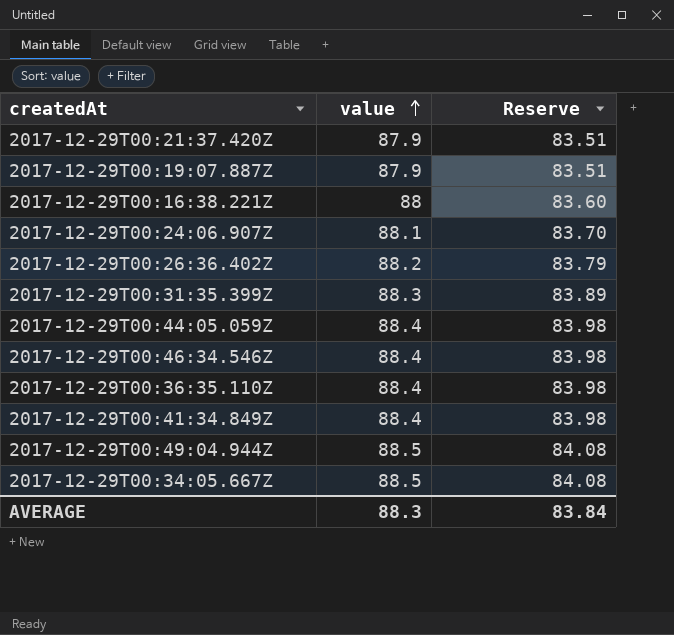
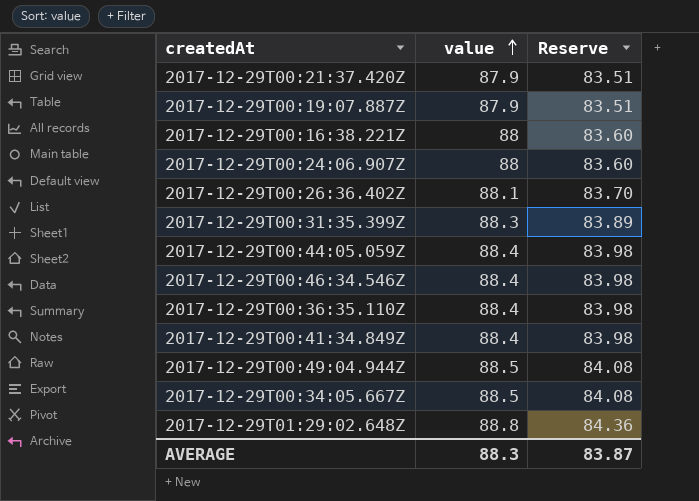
2017-12-29T00:24:06.907Z | value: 88.1 -> 88
2017-12-29T00:24:06.907Z | Reserve: 83.70 -> 83.60
2017-12-29T00:26:36.402Z | value: 88.2 -> 88.1
2017-12-29T00:26:36.402Z | Reserve: 83.79 -> 83.70
row 2017-12-29T01:29:02.648Z: none -> 88.8 | 84.36
AVERAGE | Reserve: 83.84 -> 83.87

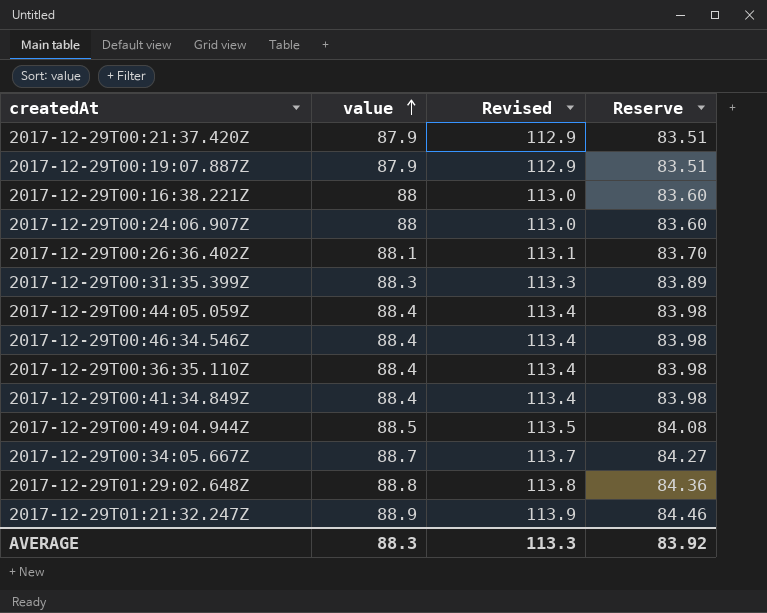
column Revised | formula: none -> [value] + 25
2017-12-29T00:34:05.667Z | value: 88.5 -> 88.7
2017-12-29T00:34:05.667Z | Reserve: 84.08 -> 84.27
row 2017-12-29T01:21:32.247Z: none -> 88.9 | 113.9 | 84.46
AVERAGE | Reserve: 83.87 -> 83.92

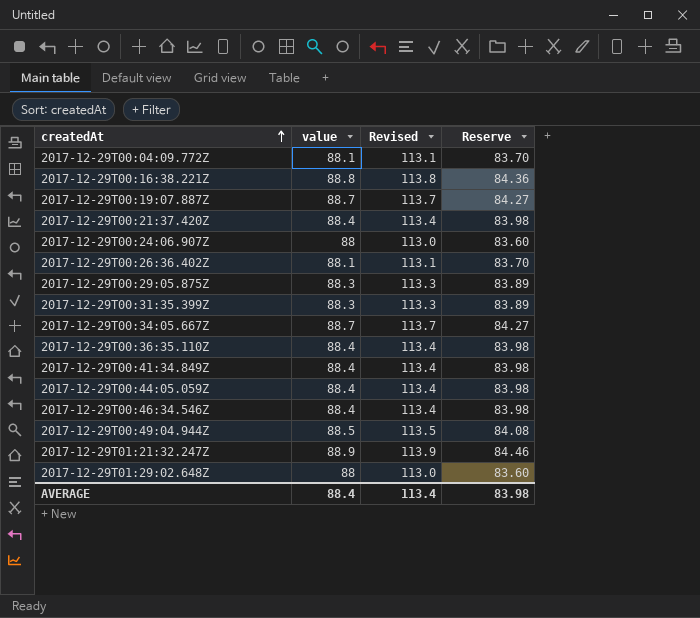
row order: value ascending -> createdAt ascending
row 2017-12-29T00:04:09.772Z: none -> 88.1 | 113.1 | 83.70
2017-12-29T00:16:38.221Z | value: 88 -> 88.8
2017-12-29T00:16:38.221Z | Revised: 113.0 -> 113.8
2017-12-29T00:16:38.221Z | Reserve: 83.60 -> 84.36
2017-12-29T00:19:07.887Z | value: 87.9 -> 88.7
2017-12-29T00:19:07.887Z | Revised: 112.9 -> 113.7
2017-12-29T00:19:07.887Z | Reserve: 83.51 -> 84.27
2017-12-29T00:21:37.420Z | value: 87.9 -> 88.4
2017-12-29T00:21:37.420Z | Revised: 112.9 -> 113.4
2017-12-29T00:21:37.420Z | Reserve: 83.51 -> 83.98
row 2017-12-29T00:29:05.875Z: none -> 88.3 | 113.3 | 83.89
2017-12-29T01:29:02.648Z | value: 88.8 -> 88
2017-12-29T01:29:02.648Z | Revised: 113.8 -> 113.0
2017-12-29T01:29:02.648Z | Reserve: 84.36 -> 83.60
AVERAGE | value: 88.3 -> 88.4
AVERAGE | Revised: 113.3 -> 113.4
AVERAGE | Reserve: 83.92 -> 83.98

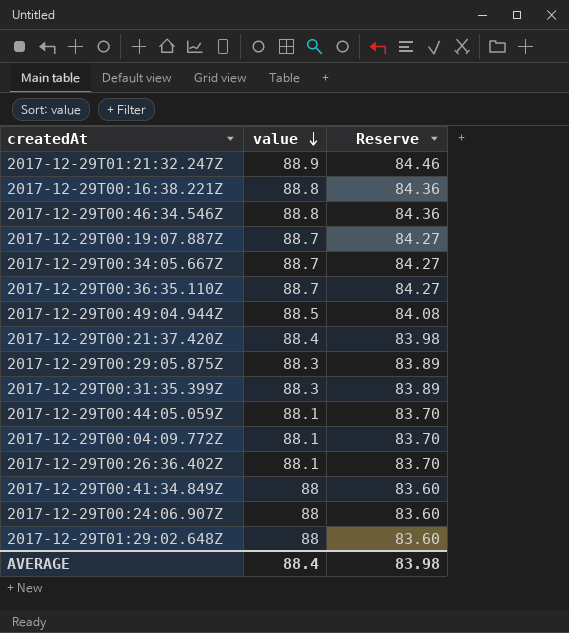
row order: createdAt ascending -> value descending
column Revised | formula: [value] + 25 -> none
2017-12-29T00:46:34.546Z | value: 88.4 -> 88.8
2017-12-29T00:46:34.546Z | Reserve: 83.98 -> 84.36
2017-12-29T00:36:35.110Z | value: 88.4 -> 88.7
2017-12-29T00:36:35.110Z | Reserve: 83.98 -> 84.27
2017-12-29T00:44:05.059Z | value: 88.4 -> 88.1
2017-12-29T00:44:05.059Z | Reserve: 83.98 -> 83.70
2017-12-29T00:41:34.849Z | value: 88.4 -> 88
2017-12-29T00:41:34.849Z | Reserve: 83.98 -> 83.60

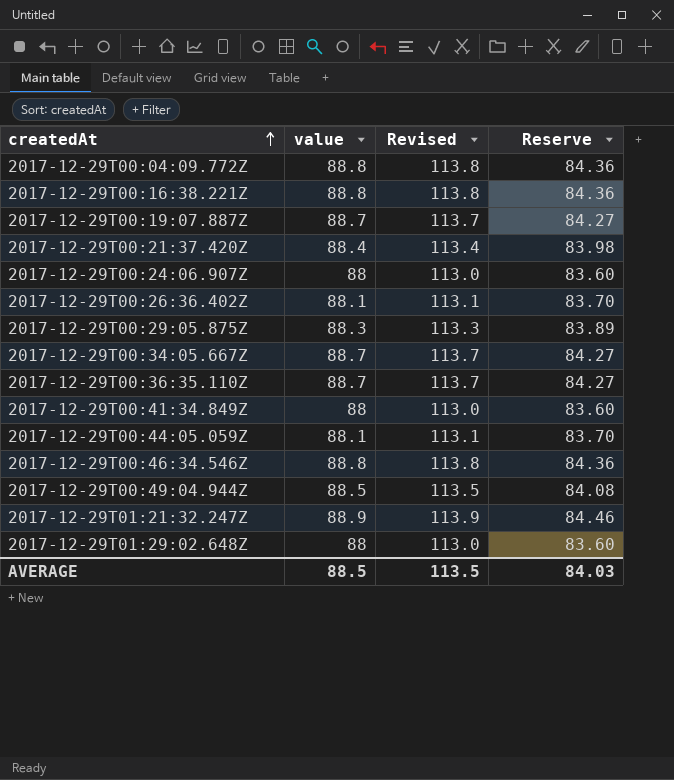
row order: value descending -> createdAt ascending
column Revised | formula: none -> [value] + 25
row 2017-12-29T00:31:35.399Z: 88.3 | 83.89 -> none
2017-12-29T00:04:09.772Z | value: 88.1 -> 88.8
2017-12-29T00:04:09.772Z | Reserve: 83.70 -> 84.36
AVERAGE | value: 88.4 -> 88.5
AVERAGE | Reserve: 83.98 -> 84.03

